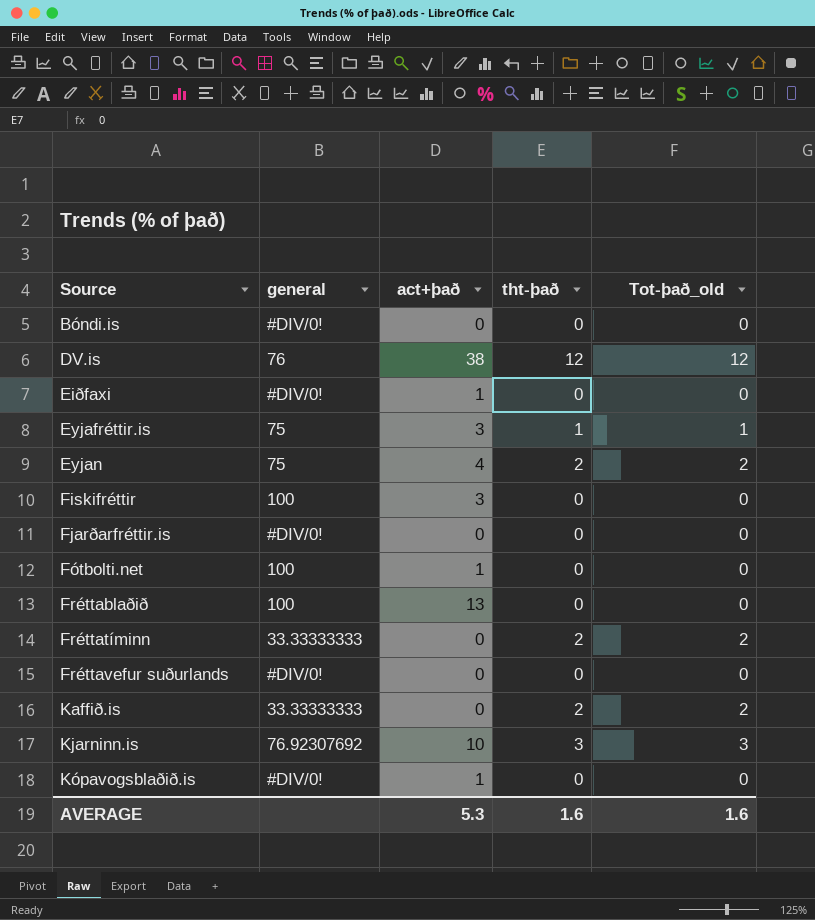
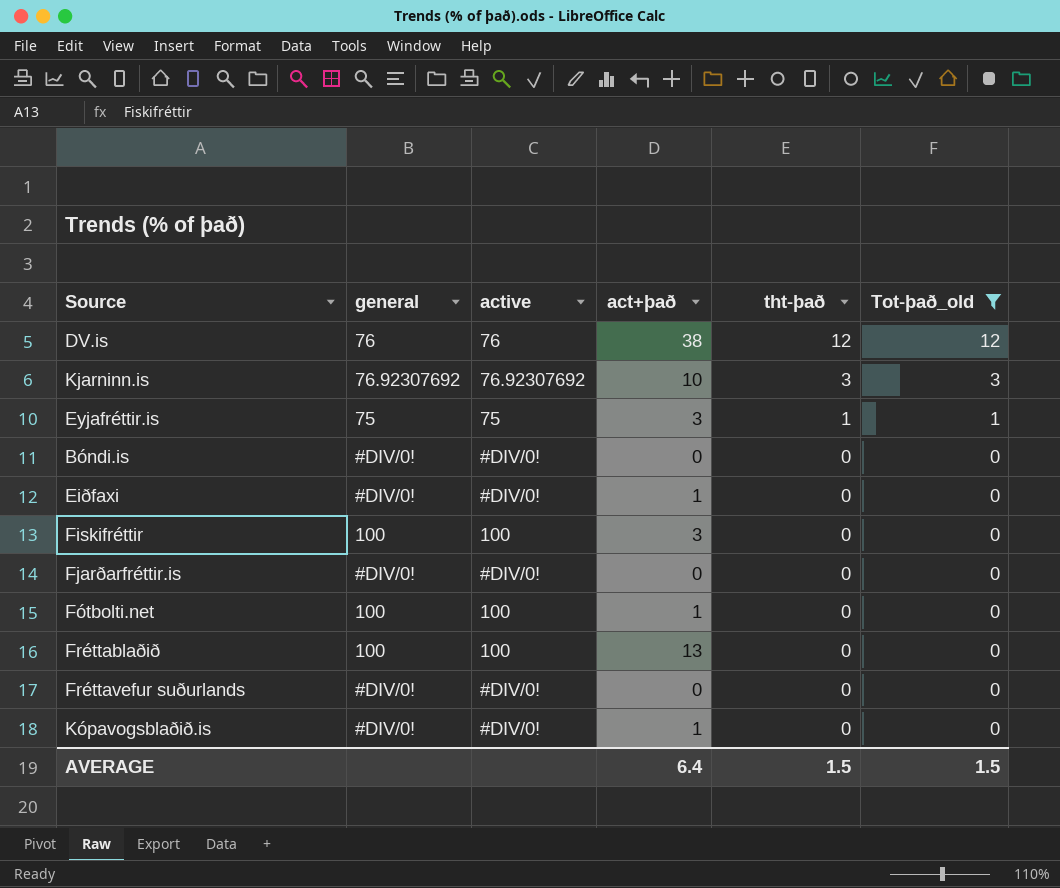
filter: none -> Tot-það_old != 2
row order: Source ascending -> tht-það descending
column active | position: none -> 3
AVERAGE | act+það: 5.3 -> 6.4
AVERAGE | tht-það: 1.6 -> 1.5
AVERAGE | Tot-það_old: 1.6 -> 1.5

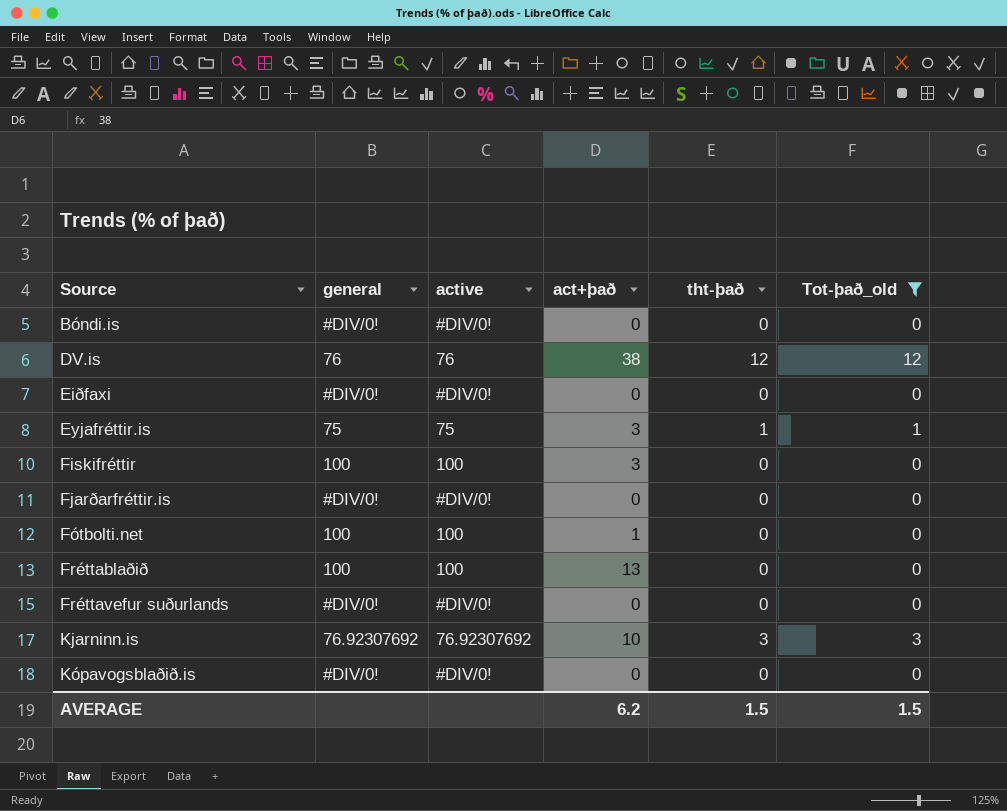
row order: tht-það descending -> Source ascending
Eiðfaxi | act+það: 1 -> 0
Kópavogsblaðið.is | act+það: 1 -> 0
AVERAGE | act+það: 6.4 -> 6.2

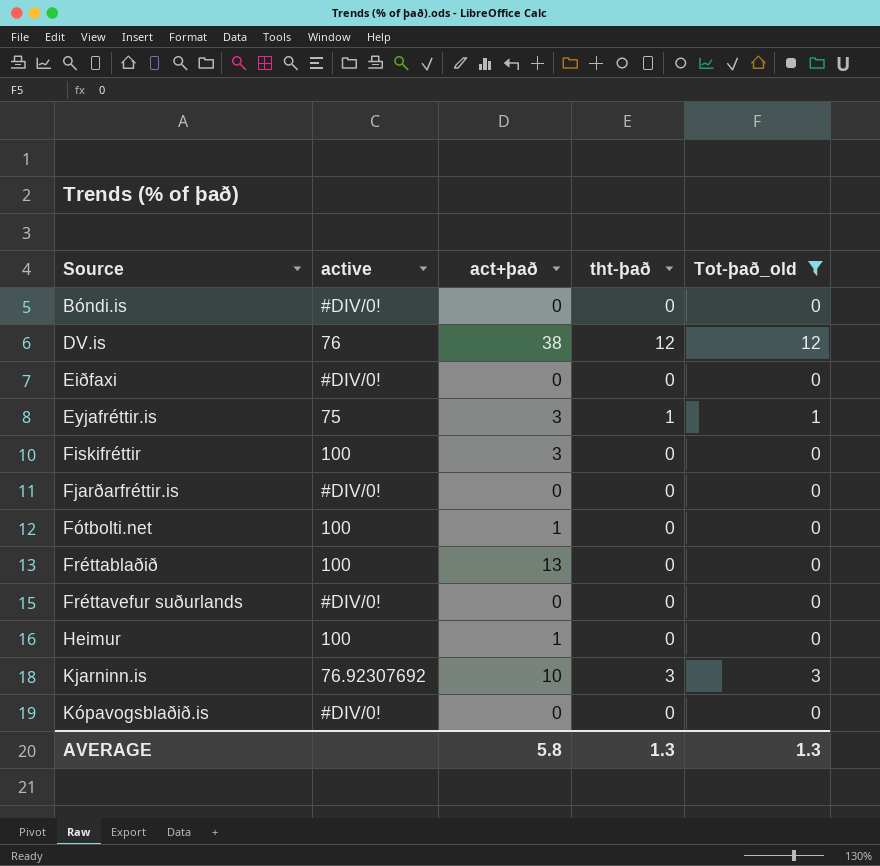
column general | position: 2 -> none
row Heimur: none -> 100 | 1 | 0 | 0
AVERAGE | act+það: 6.2 -> 5.8
AVERAGE | tht-það: 1.5 -> 1.3
AVERAGE | Tot-það_old: 1.5 -> 1.3

